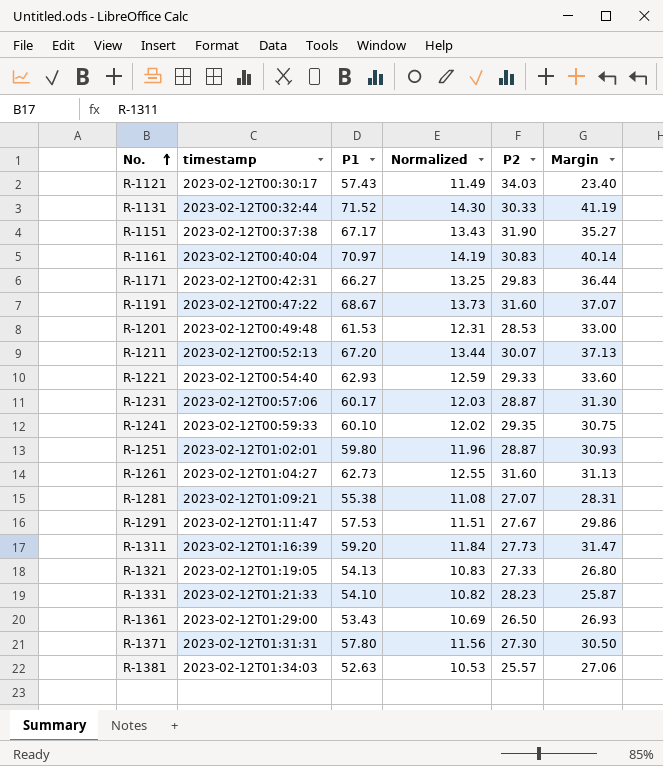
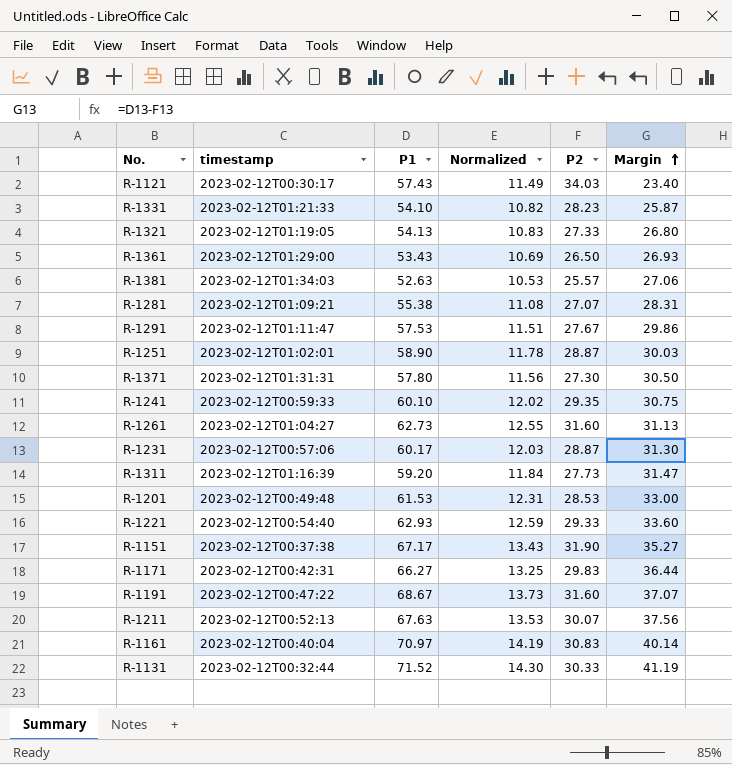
row order: No. ascending -> Margin ascending
R-1251 | P1: 59.80 -> 58.90
R-1251 | Normalized: 11.96 -> 11.78
R-1251 | Margin: 30.93 -> 30.03
R-1211 | P1: 67.20 -> 67.63
R-1211 | Normalized: 13.44 -> 13.53
R-1211 | Margin: 37.13 -> 37.56

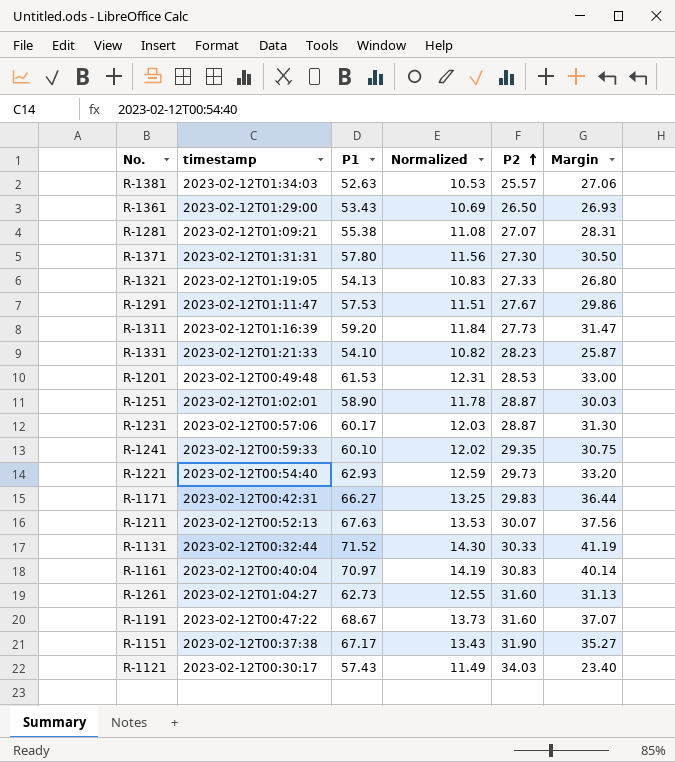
row order: Margin ascending -> P2 ascending
R-1221 | P2: 29.33 -> 29.73
R-1221 | Margin: 33.60 -> 33.20

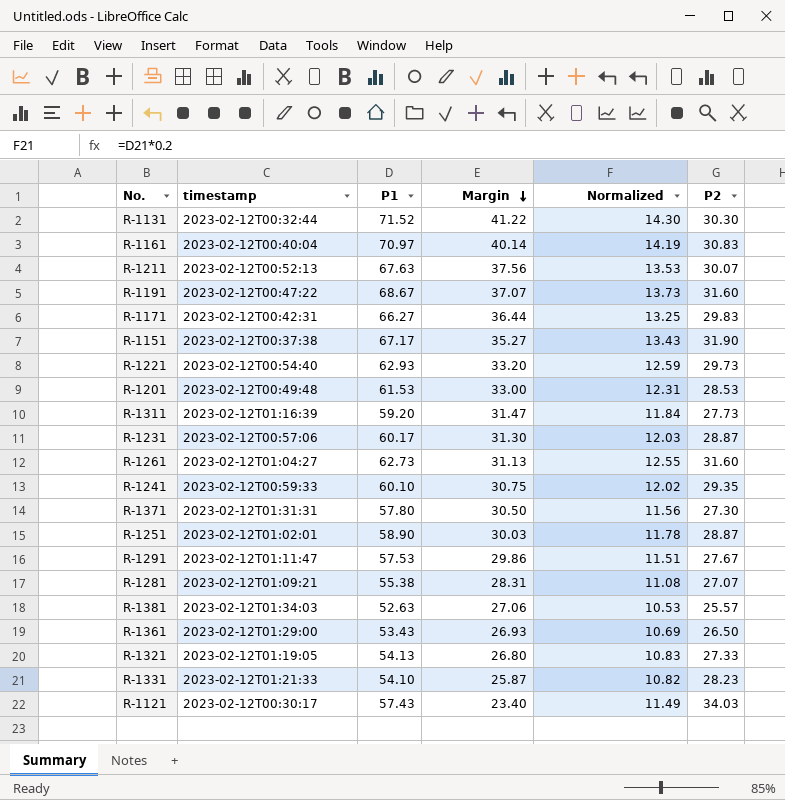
row order: P2 ascending -> Margin descending
column Margin | position: 6 -> 4
R-1131 | Margin: 41.19 -> 41.22
R-1131 | P2: 30.33 -> 30.30

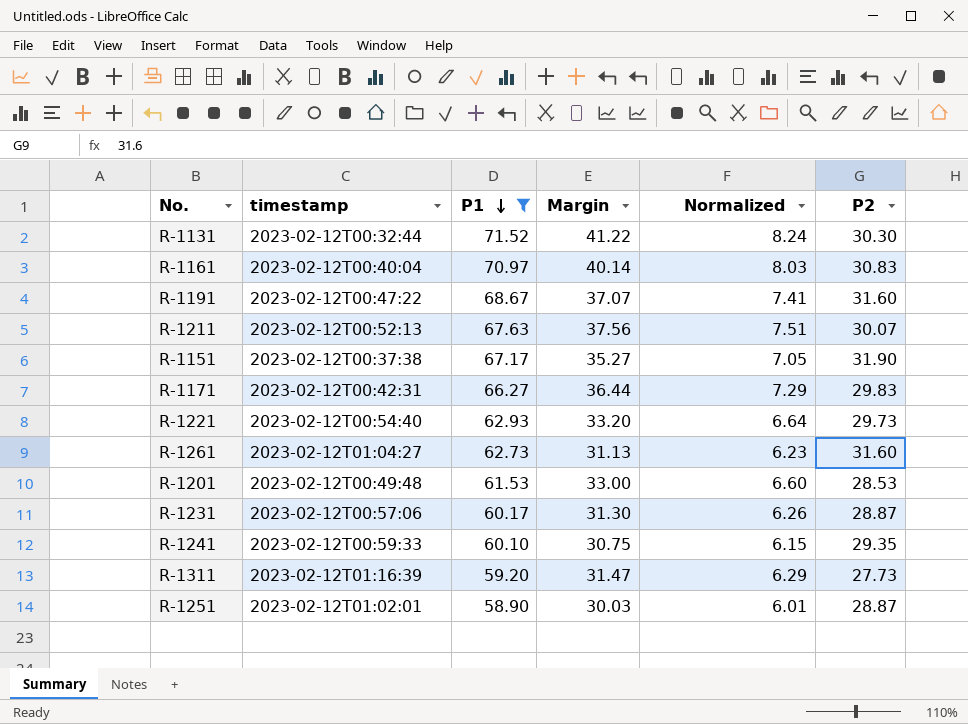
filter: none -> P1 >= 58.90
row order: Margin descending -> P1 descending
column Normalized | formula: [P1] * 0.2 -> [Margin] * 0.2

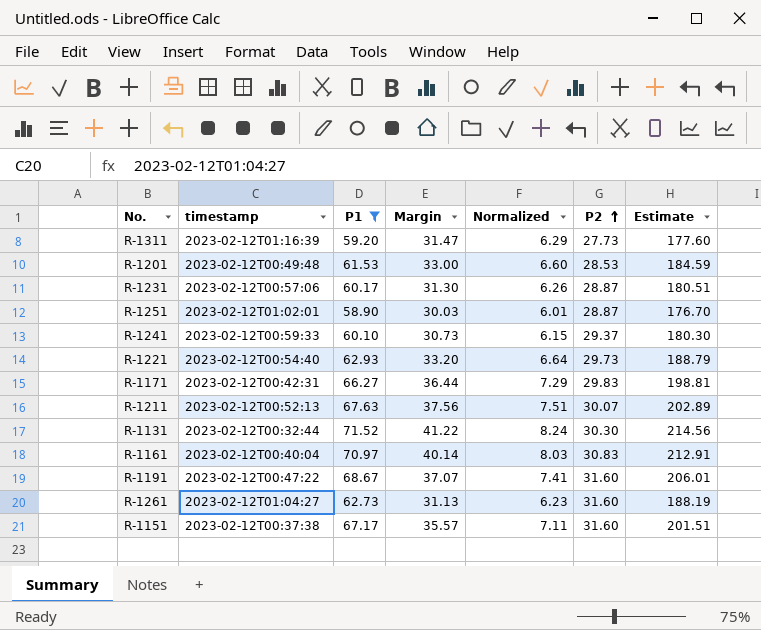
row order: P1 descending -> P2 ascending
column Estimate | formula: none -> [P1] * 3
R-1241 | Margin: 30.75 -> 30.73
R-1241 | P2: 29.35 -> 29.37
R-1151 | Margin: 35.27 -> 35.57
R-1151 | Normalized: 7.05 -> 7.11
R-1151 | P2: 31.90 -> 31.60

